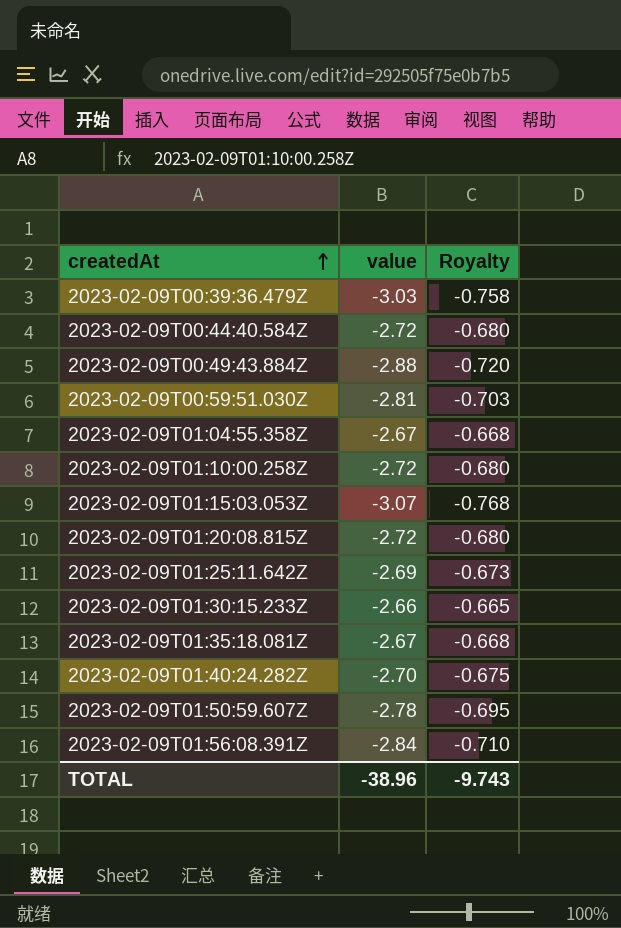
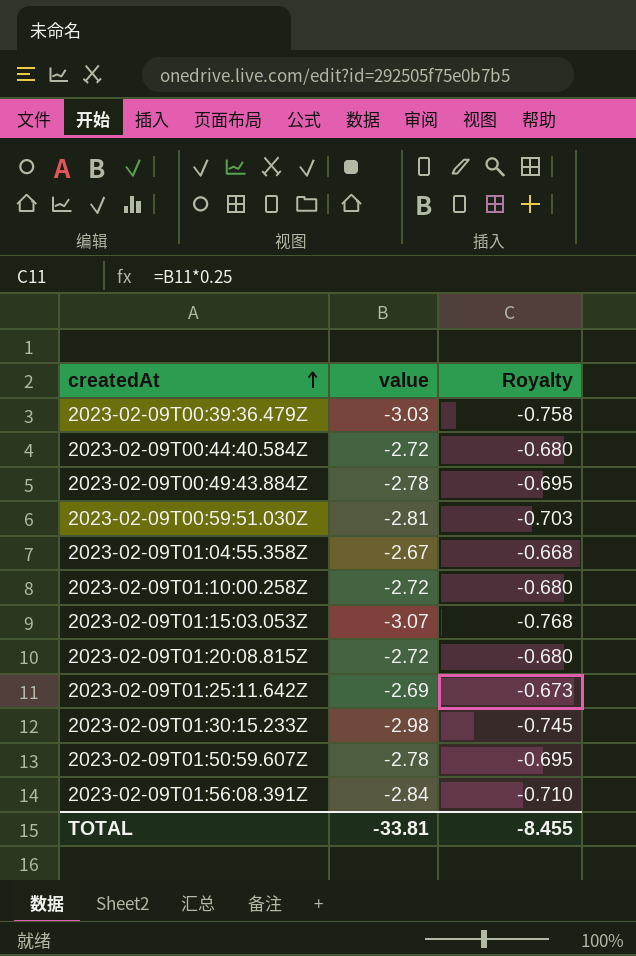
row 2023-02-09T01:35:18.081Z: -2.67 | -0.668 -> none
row 2023-02-09T01:40:24.282Z: -2.70 | -0.675 -> none
2023-02-09T00:49:43.884Z | value: -2.88 -> -2.78
2023-02-09T00:49:43.884Z | Royalty: -0.720 -> -0.695
2023-02-09T01:30:15.233Z | value: -2.66 -> -2.98
2023-02-09T01:30:15.233Z | Royalty: -0.665 -> -0.745
TOTAL | value: -38.96 -> -33.81
TOTAL | Royalty: -9.743 -> -8.455

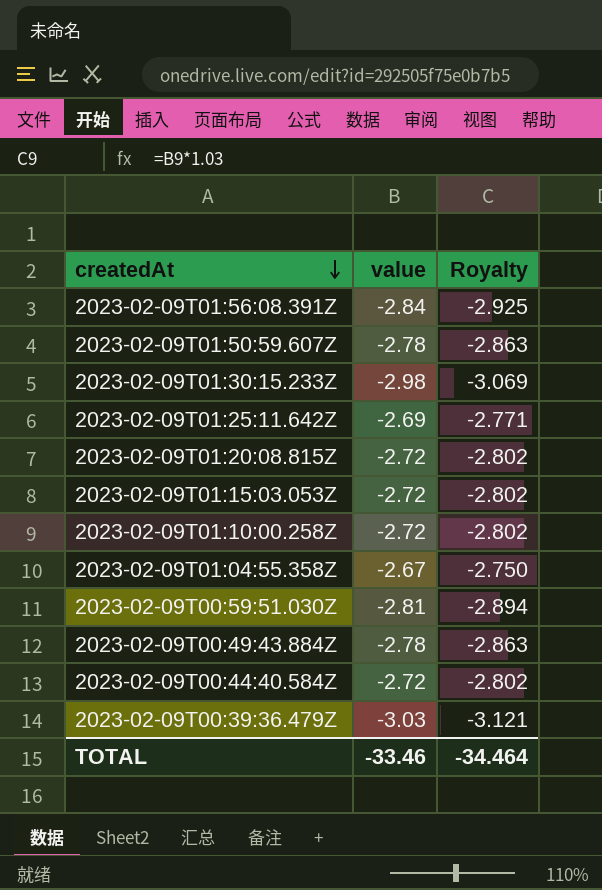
row order: createdAt ascending -> createdAt descending
column Royalty | formula: [value] * 0.25 -> [value] * 1.03
2023-02-09T01:15:03.053Z | value: -3.07 -> -2.72
TOTAL | value: -33.81 -> -33.46
TOTAL | Royalty: -8.455 -> -34.464

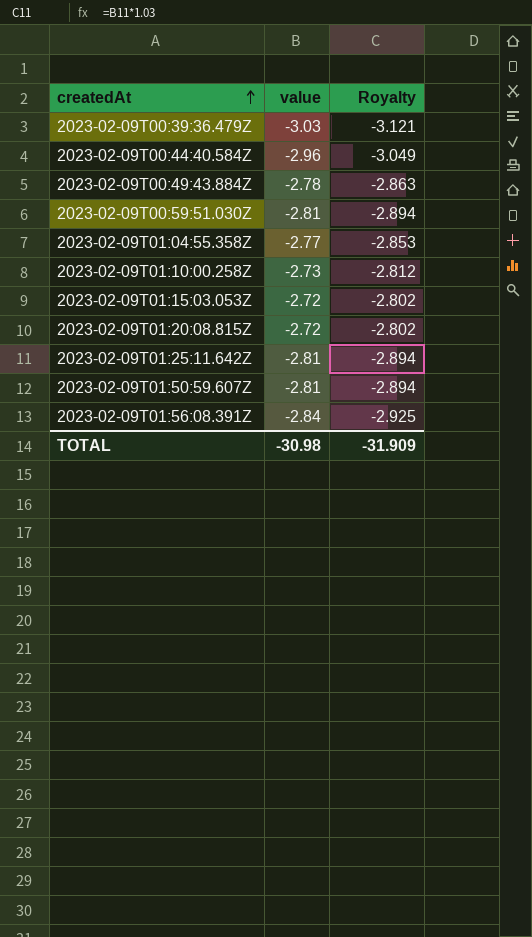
row order: createdAt descending -> createdAt ascending
row 2023-02-09T01:30:15.233Z: -2.98 | -3.069 -> none
2023-02-09T00:44:40.584Z | value: -2.72 -> -2.96
2023-02-09T00:44:40.584Z | Royalty: -2.802 -> -3.049
2023-02-09T01:04:55.358Z | value: -2.67 -> -2.77
2023-02-09T01:04:55.358Z | Royalty: -2.750 -> -2.853
2023-02-09T01:10:00.258Z | value: -2.72 -> -2.73
2023-02-09T01:10:00.258Z | Royalty: -2.802 -> -2.812
2023-02-09T01:25:11.642Z | value: -2.69 -> -2.81
2023-02-09T01:25:11.642Z | Royalty: -2.771 -> -2.894
2023-02-09T01:50:59.607Z | value: -2.78 -> -2.81
2023-02-09T01:50:59.607Z | Royalty: -2.863 -> -2.894
TOTAL | value: -33.46 -> -30.98
TOTAL | Royalty: -34.464 -> -31.909

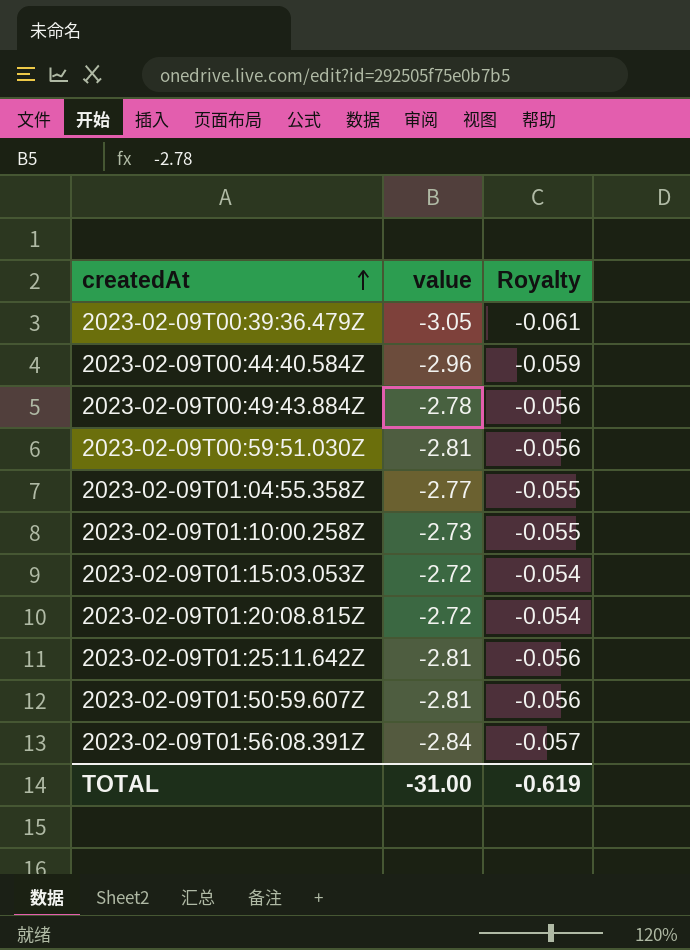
column Royalty | formula: [value] * 1.03 -> [value] * 0.02
2023-02-09T00:39:36.479Z | value: -3.03 -> -3.05
TOTAL | value: -30.98 -> -31.00
TOTAL | Royalty: -31.909 -> -0.619

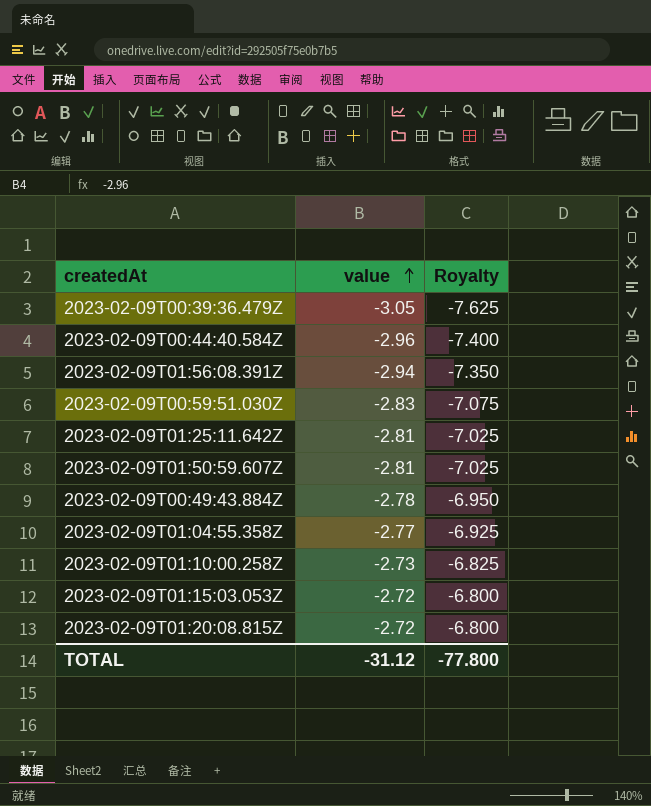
row order: createdAt ascending -> value ascending
column Royalty | formula: [value] * 0.02 -> [value] * 2.5
2023-02-09T01:56:08.391Z | value: -2.84 -> -2.94
2023-02-09T00:59:51.030Z | value: -2.81 -> -2.83
TOTAL | value: -31.00 -> -31.12
TOTAL | Royalty: -0.619 -> -77.800

